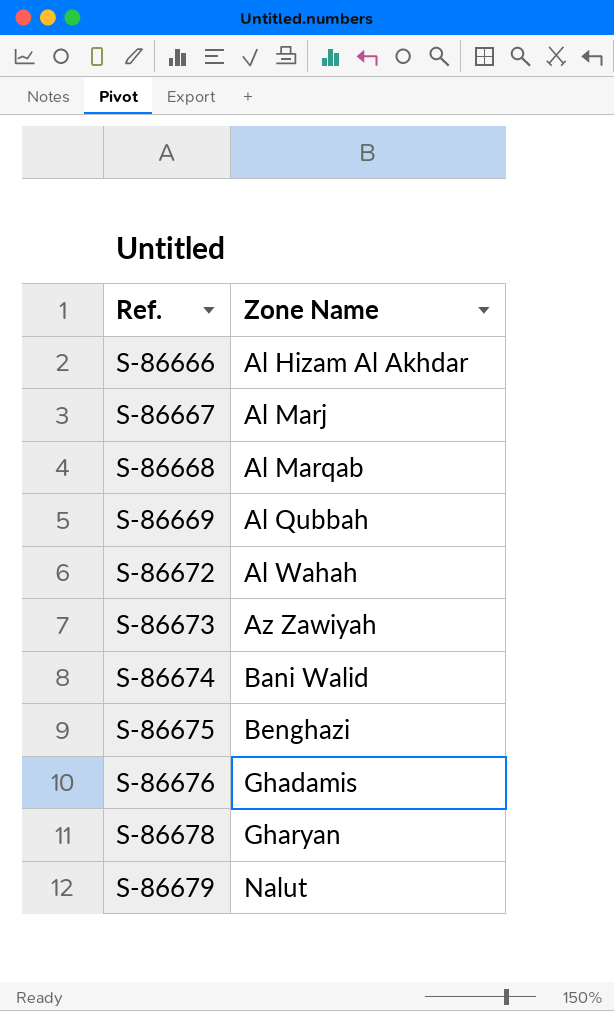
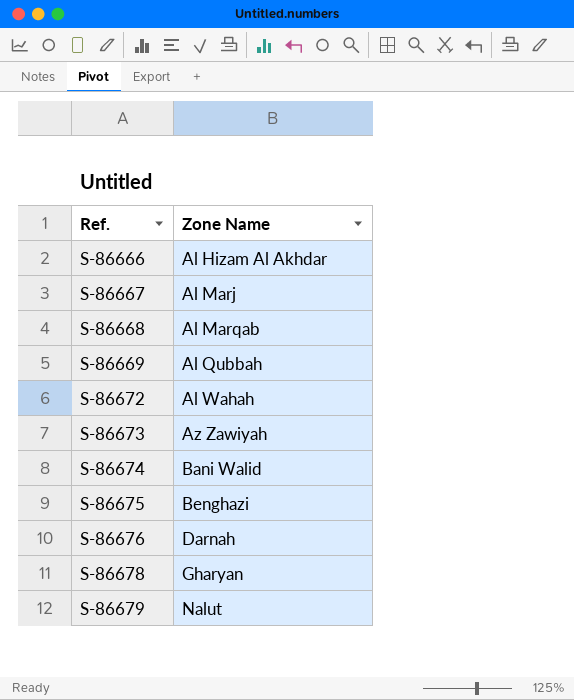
S-86676 | Zone Name: Ghadamis -> Darnah

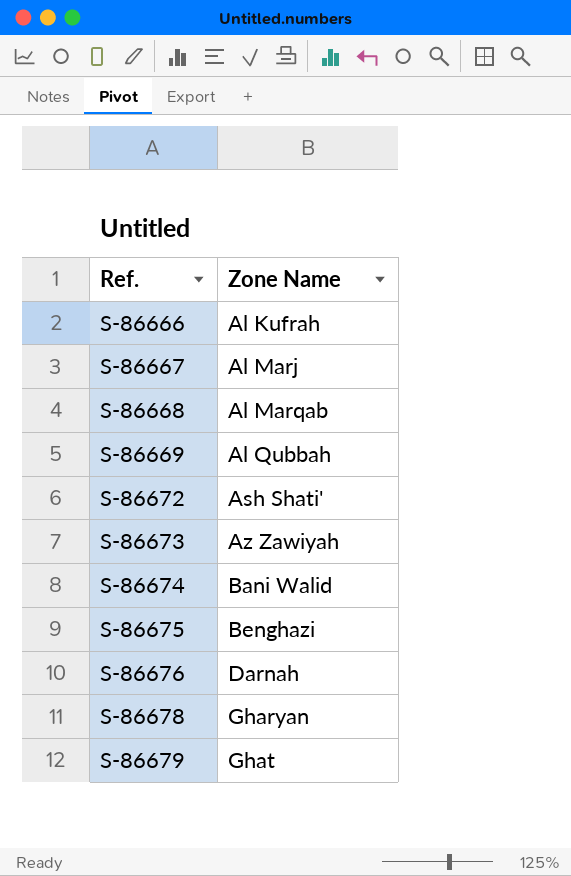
S-86666 | Zone Name: Al Hizam Al Akhdar -> Al Kufrah
S-86672 | Zone Name: Al Wahah -> Ash Shati'
S-86679 | Zone Name: Nalut -> Ghat

